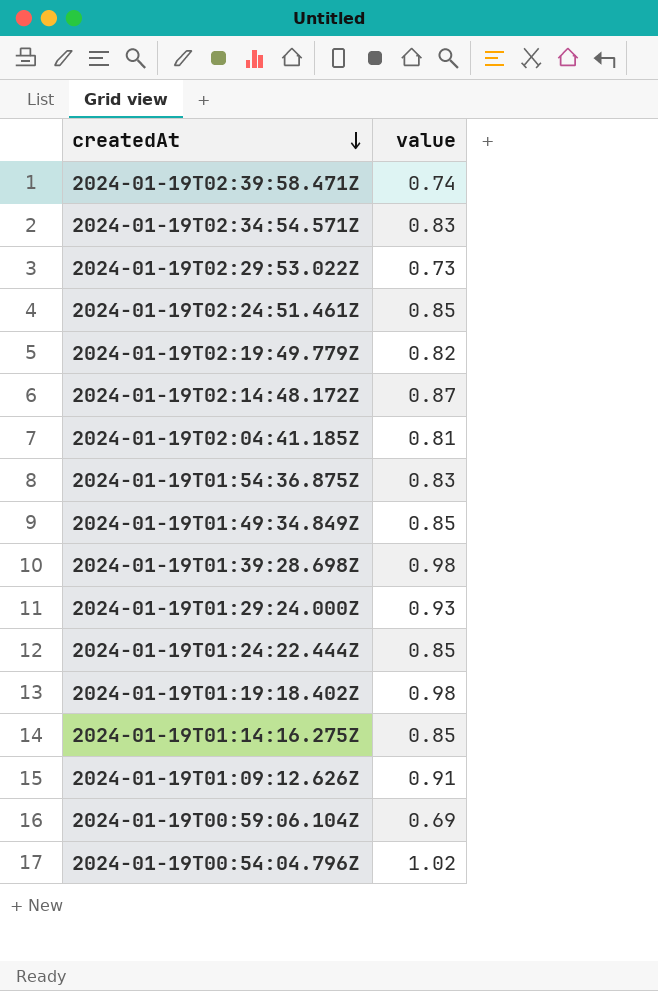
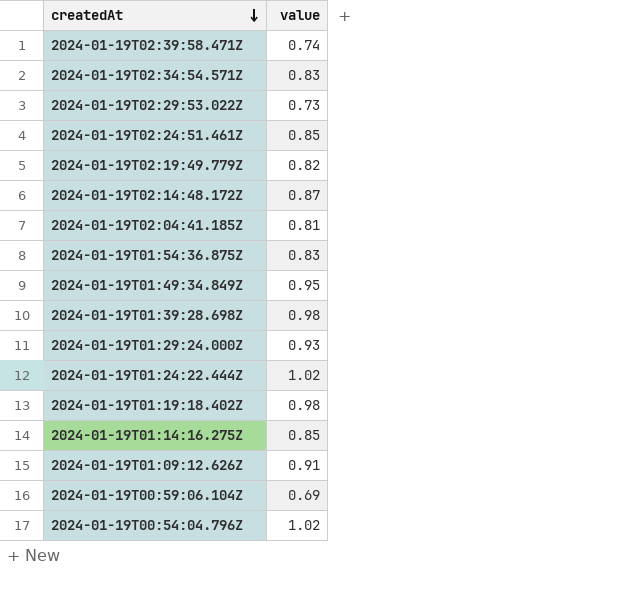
2024-01-19T01:49:34.849Z | value: 0.85 -> 0.95
2024-01-19T01:24:22.444Z | value: 0.85 -> 1.02

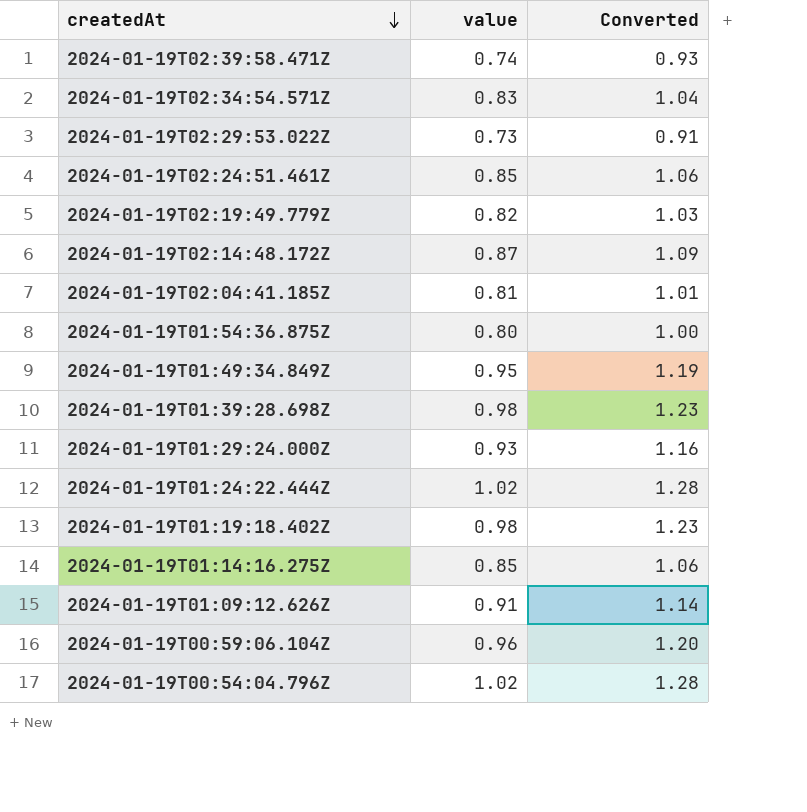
column Converted | formula: none -> [value] * 1.25
2024-01-19T01:54:36.875Z | value: 0.83 -> 0.80
2024-01-19T00:59:06.104Z | value: 0.69 -> 0.96

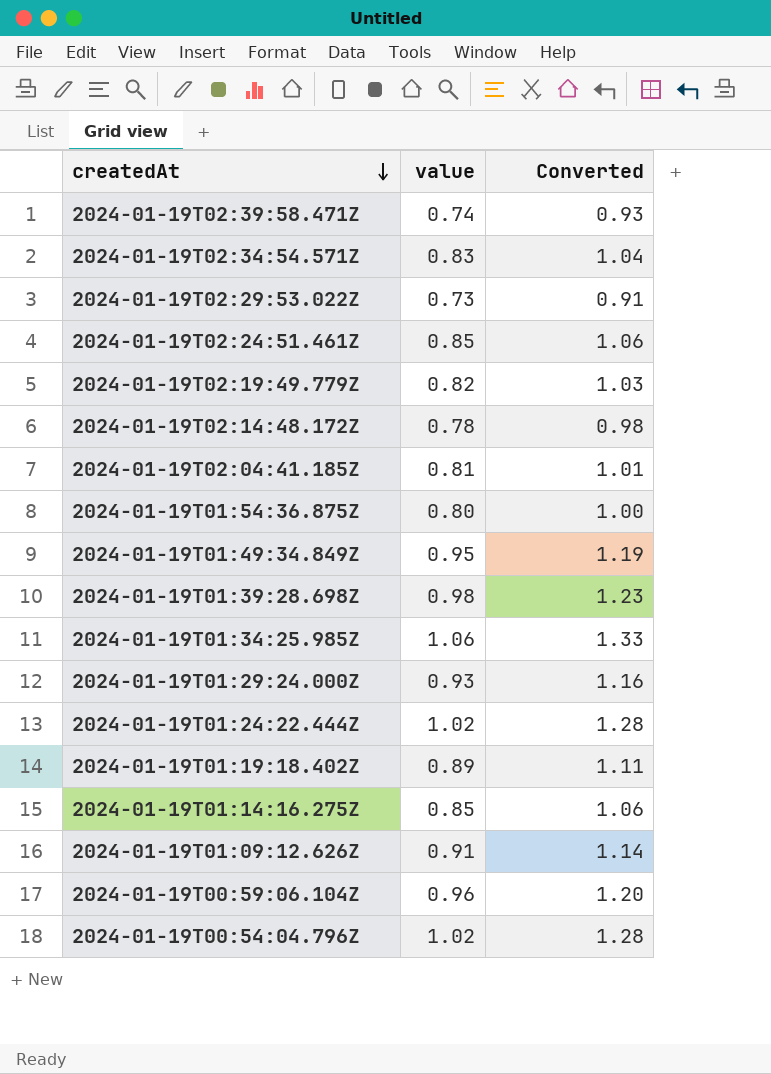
2024-01-19T02:14:48.172Z | value: 0.87 -> 0.78
2024-01-19T02:14:48.172Z | Converted: 1.09 -> 0.98
row 2024-01-19T01:34:25.985Z: none -> 1.06 | 1.33
2024-01-19T01:19:18.402Z | value: 0.98 -> 0.89
2024-01-19T01:19:18.402Z | Converted: 1.23 -> 1.11

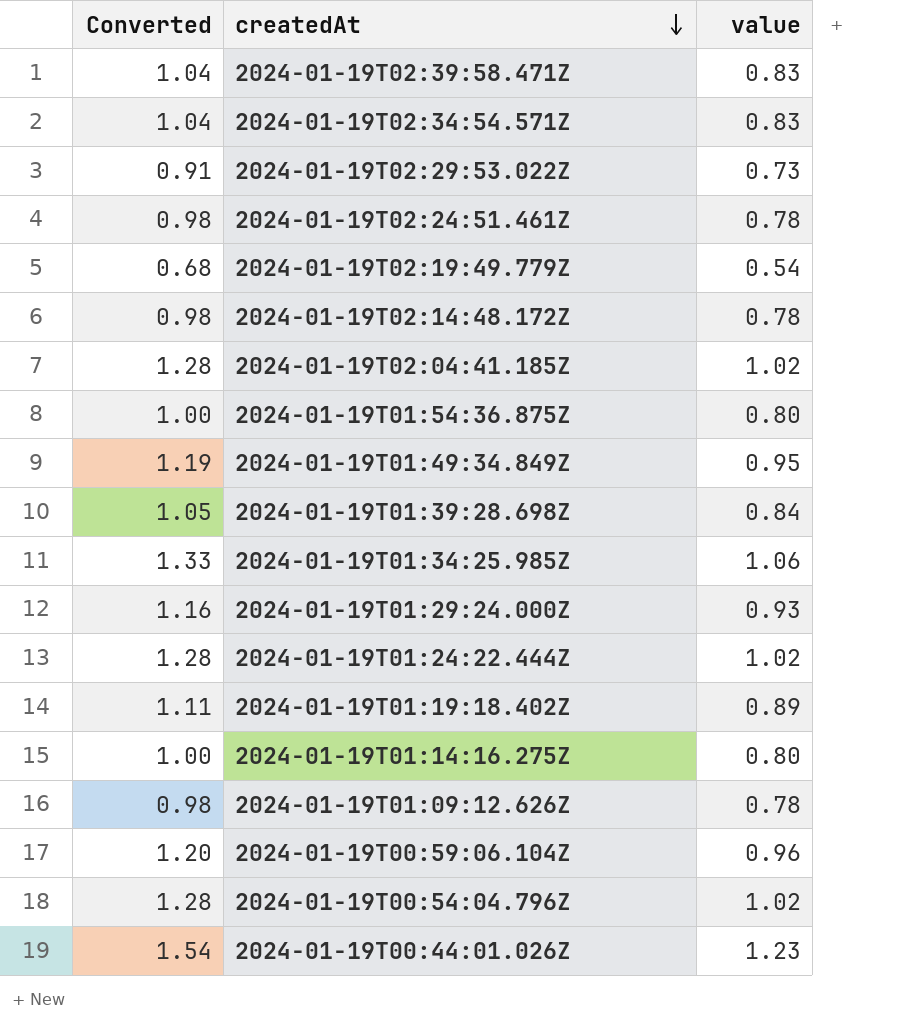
column Converted | position: 3 -> 1
2024-01-19T02:39:58.471Z | Converted: 0.93 -> 1.04
2024-01-19T02:39:58.471Z | value: 0.74 -> 0.83
2024-01-19T02:24:51.461Z | Converted: 1.06 -> 0.98
2024-01-19T02:24:51.461Z | value: 0.85 -> 0.78
2024-01-19T02:19:49.779Z | Converted: 1.03 -> 0.68
2024-01-19T02:19:49.779Z | value: 0.82 -> 0.54
2024-01-19T02:04:41.185Z | Converted: 1.01 -> 1.28
2024-01-19T02:04:41.185Z | value: 0.81 -> 1.02
2024-01-19T01:39:28.698Z | Converted: 1.23 -> 1.05
2024-01-19T01:39:28.698Z | value: 0.98 -> 0.84
2024-01-19T01:14:16.275Z | Converted: 1.06 -> 1.00
2024-01-19T01:14:16.275Z | value: 0.85 -> 0.80
2024-01-19T01:09:12.626Z | Converted: 1.14 -> 0.98
2024-01-19T01:09:12.626Z | value: 0.91 -> 0.78
row 2024-01-19T00:44:01.026Z: none -> 1.54 | 1.23

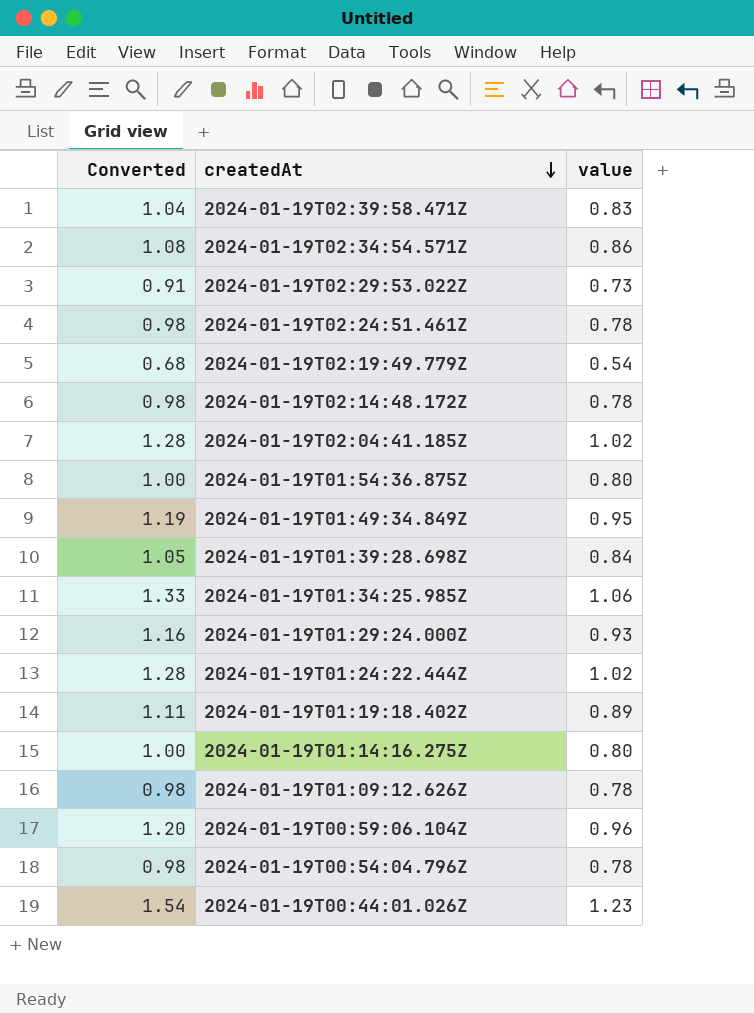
2024-01-19T02:34:54.571Z | Converted: 1.04 -> 1.08
2024-01-19T02:34:54.571Z | value: 0.83 -> 0.86
2024-01-19T00:54:04.796Z | Converted: 1.28 -> 0.98
2024-01-19T00:54:04.796Z | value: 1.02 -> 0.78

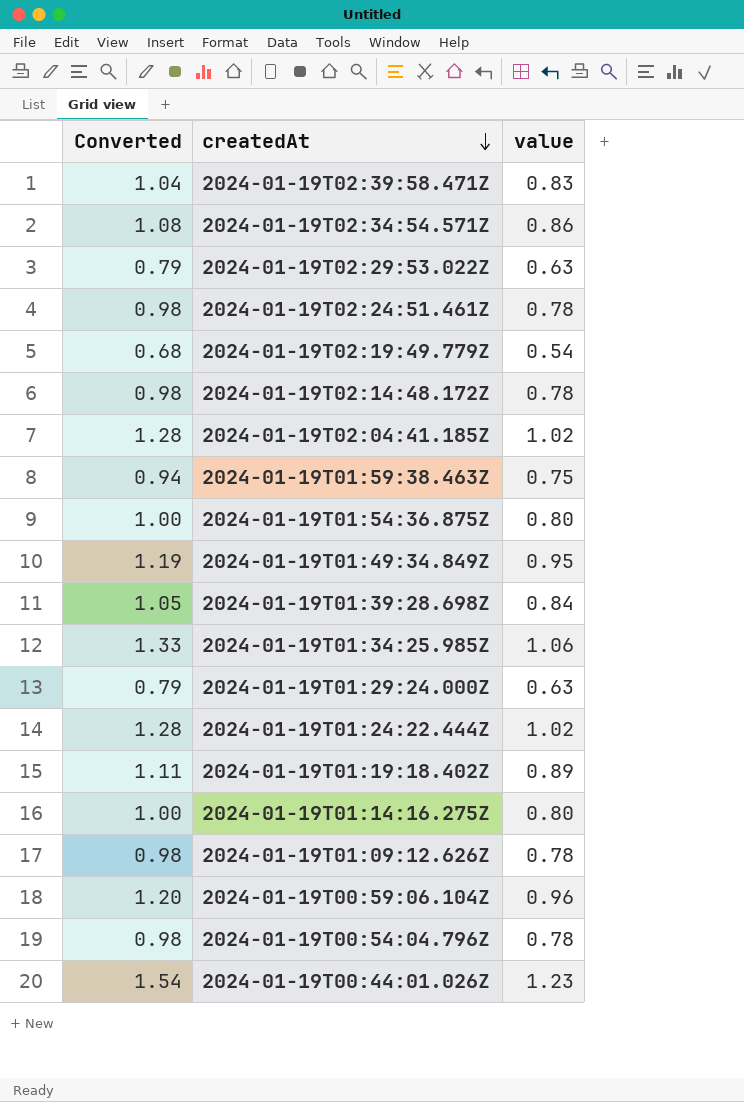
2024-01-19T02:29:53.022Z | Converted: 0.91 -> 0.79
2024-01-19T02:29:53.022Z | value: 0.73 -> 0.63
row 2024-01-19T01:59:38.463Z: none -> 0.94 | 0.75
2024-01-19T01:29:24.000Z | Converted: 1.16 -> 0.79
2024-01-19T01:29:24.000Z | value: 0.93 -> 0.63

